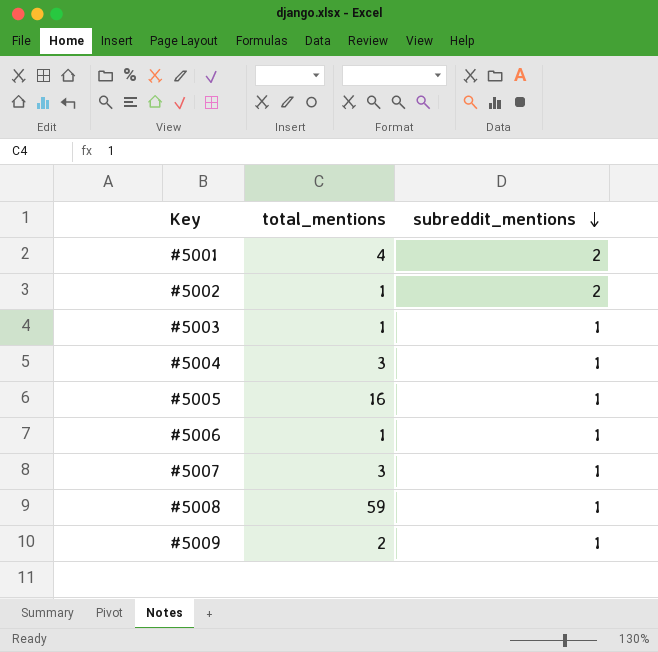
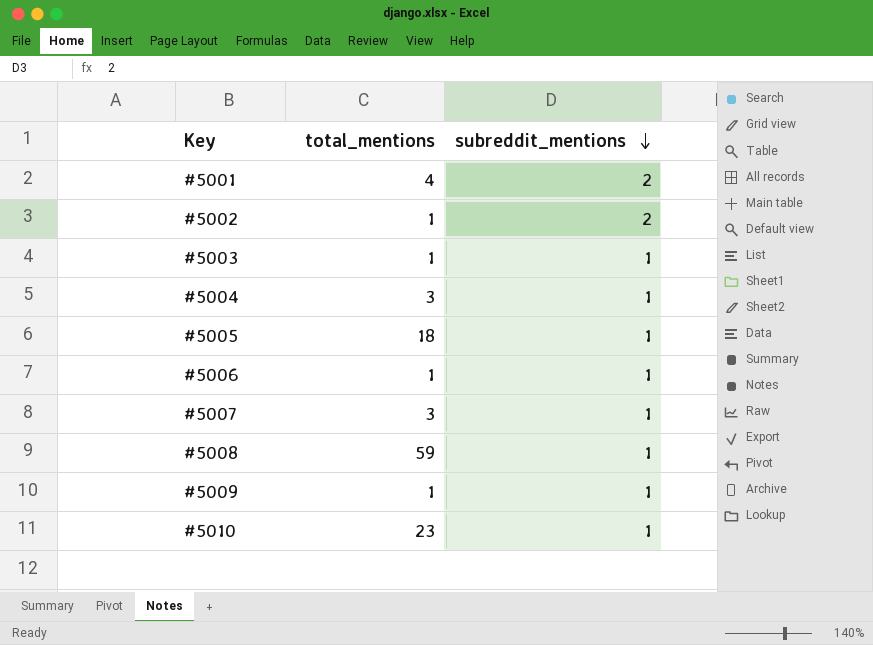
#5005 | total_mentions: 16 -> 18
#5009 | total_mentions: 2 -> 1
row #5010: none -> 23 | 1

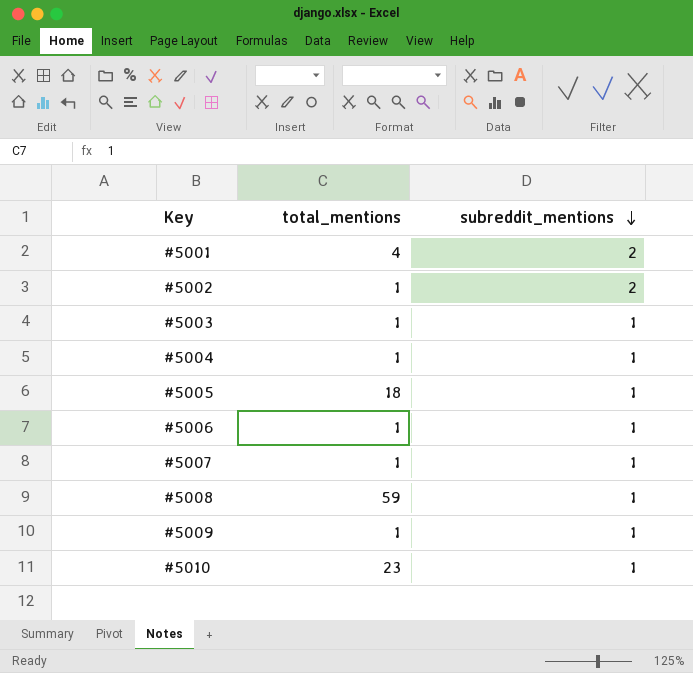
#5004 | total_mentions: 3 -> 1
#5007 | total_mentions: 3 -> 1

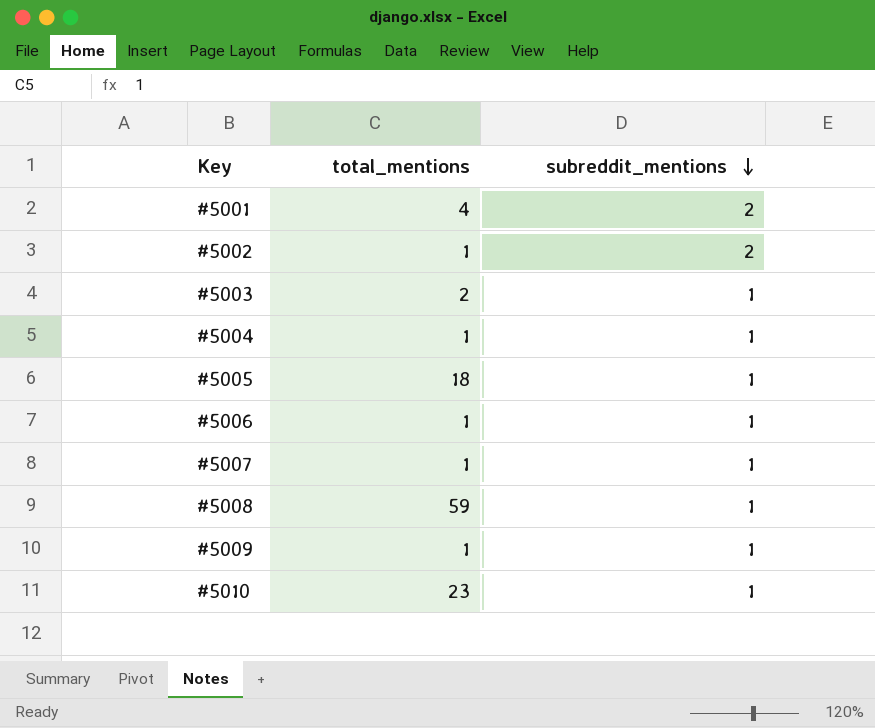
#5003 | total_mentions: 1 -> 2

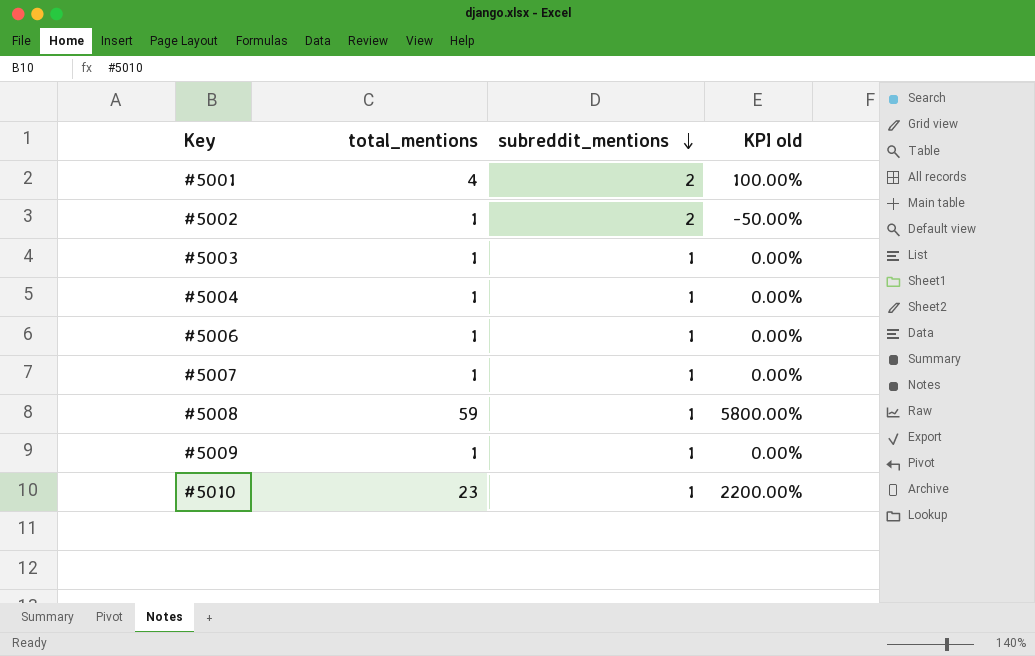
column KPI old | formula: none -> ([total_mentions] - [subreddit_mentions]) / [subreddit_mentions]
row #5005: 18 | 1 -> none
#5003 | total_mentions: 2 -> 1

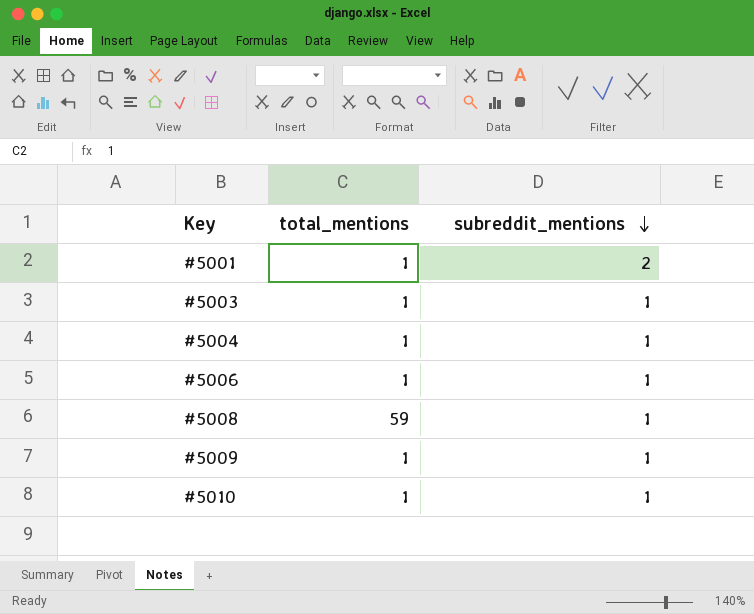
column KPI old | formula: ([total_mentions] - [subreddit_mentions]) / [subreddit_mentions] -> none
row #5002: 1 | 2 | -50.00% -> none
row #5007: 1 | 1 | 0.00% -> none
#5001 | total_mentions: 4 -> 1
#5010 | total_mentions: 23 -> 1

